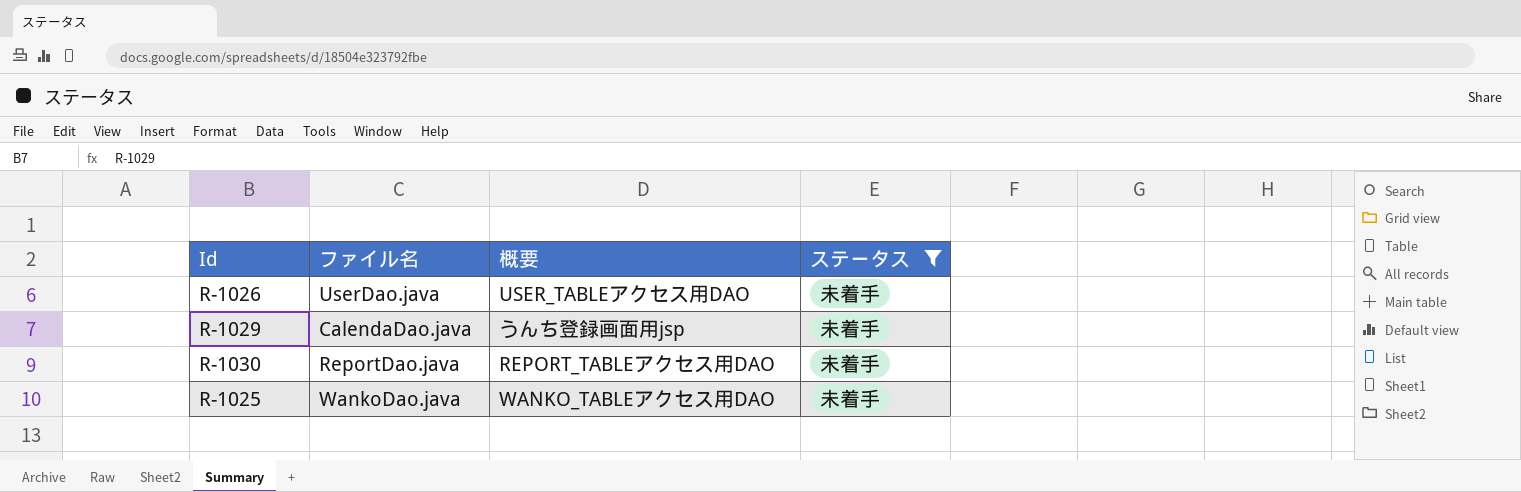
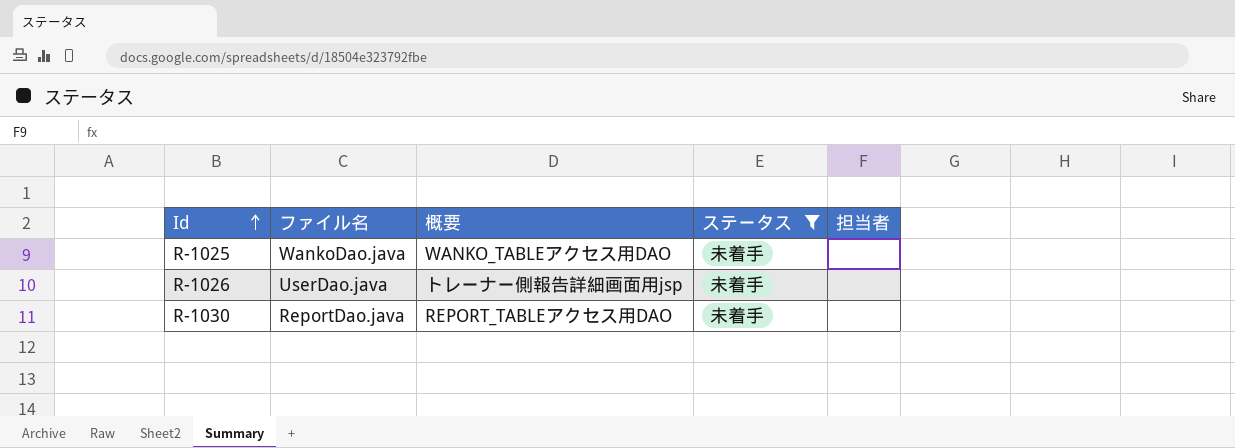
row order: none -> Id ascending
column 担当者 | position: none -> 5
row R-1029: CalendaDao.java | うんち登録画面用jsp | 未着手 -> none
R-1026 | 概要: USER_TABLEアクセス用DAO -> トレーナー側報告詳細画面用jsp

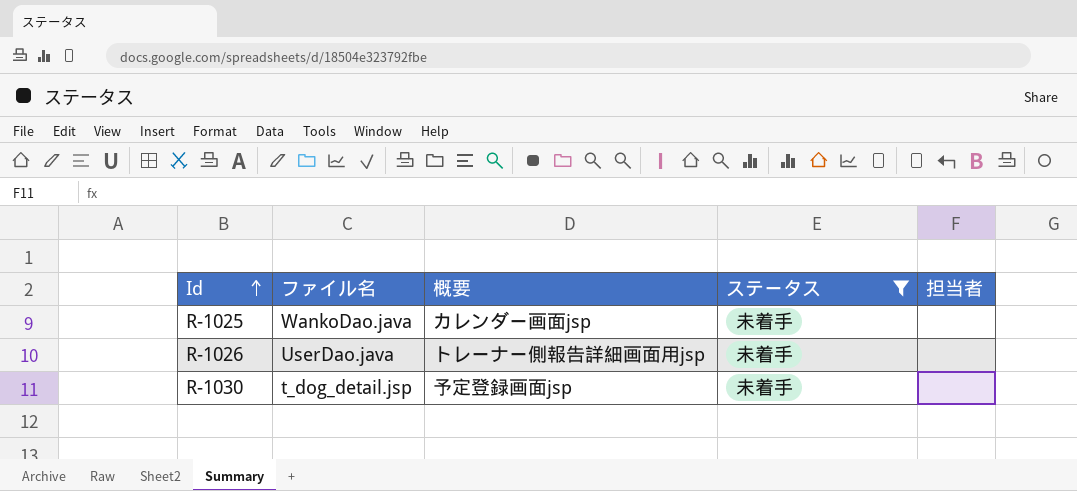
R-1025 | 概要: WANKO_TABLEアクセス用DAO -> カレンダー画面jsp
R-1030 | ファイル名: ReportDao.java -> t_dog_detail.jsp
R-1030 | 概要: REPORT_TABLEアクセス用DAO -> 予定登録画面jsp

